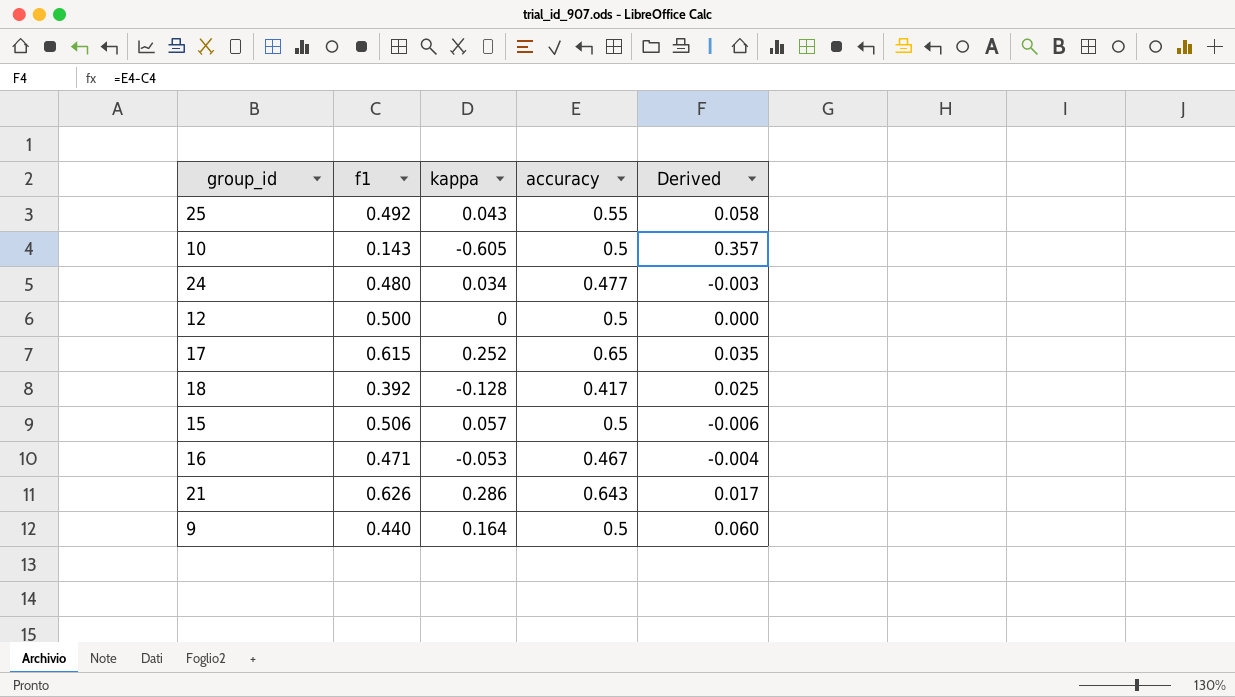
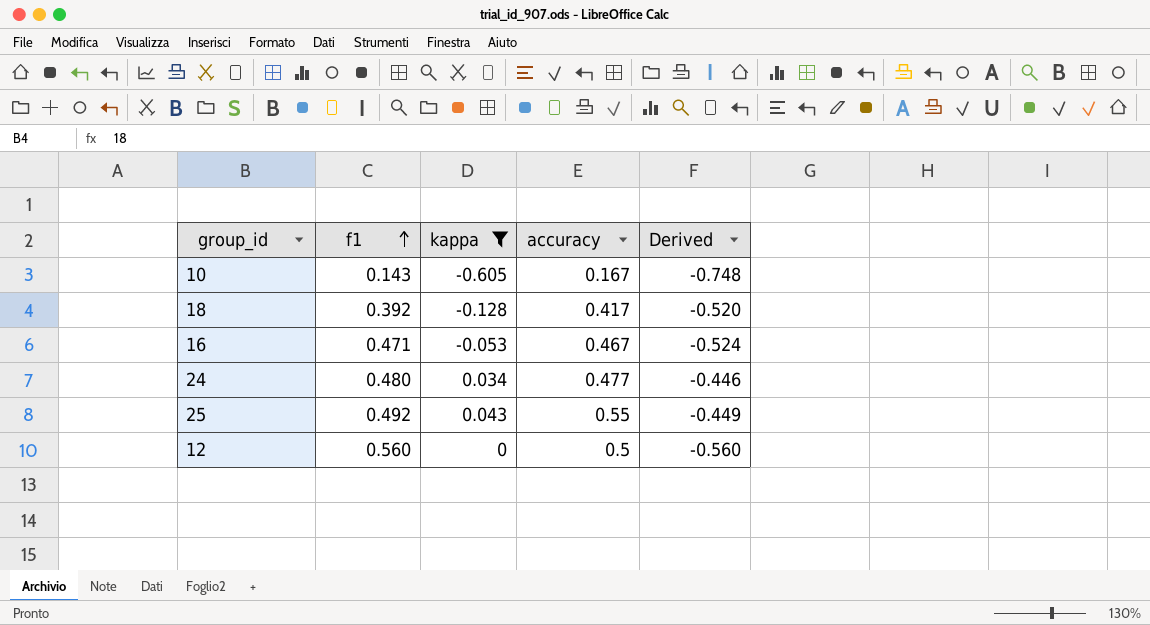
filter: none -> kappa <= 0.043
row order: none -> f1 ascending
column Derived | formula: [accuracy] - [f1] -> [kappa] - [f1]
10 | accuracy: 0.5 -> 0.167
12 | f1: 0.500 -> 0.560

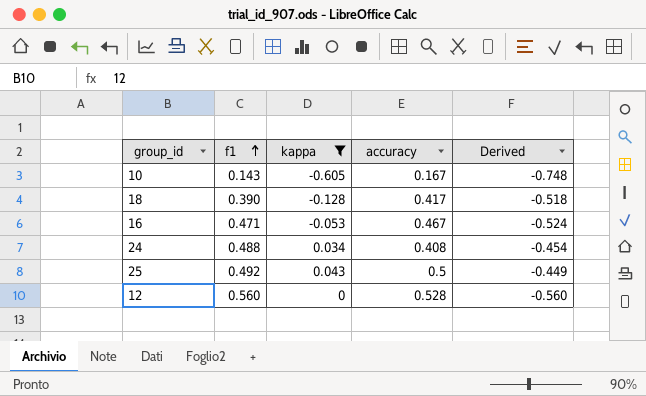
18 | f1: 0.392 -> 0.390
18 | Derived: -0.520 -> -0.518
24 | f1: 0.480 -> 0.488
24 | accuracy: 0.477 -> 0.408
24 | Derived: -0.446 -> -0.454
25 | accuracy: 0.55 -> 0.5
12 | accuracy: 0.5 -> 0.528

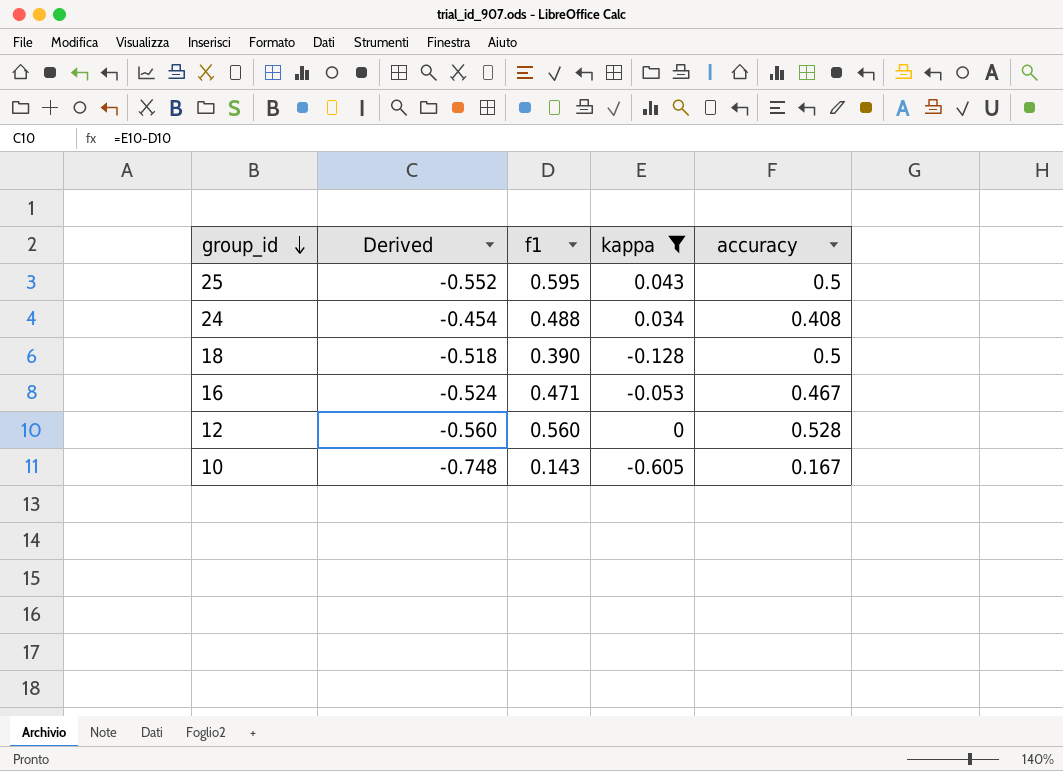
row order: f1 ascending -> group_id descending
column Derived | position: 5 -> 2
25 | Derived: -0.449 -> -0.552
25 | f1: 0.492 -> 0.595
18 | accuracy: 0.417 -> 0.5

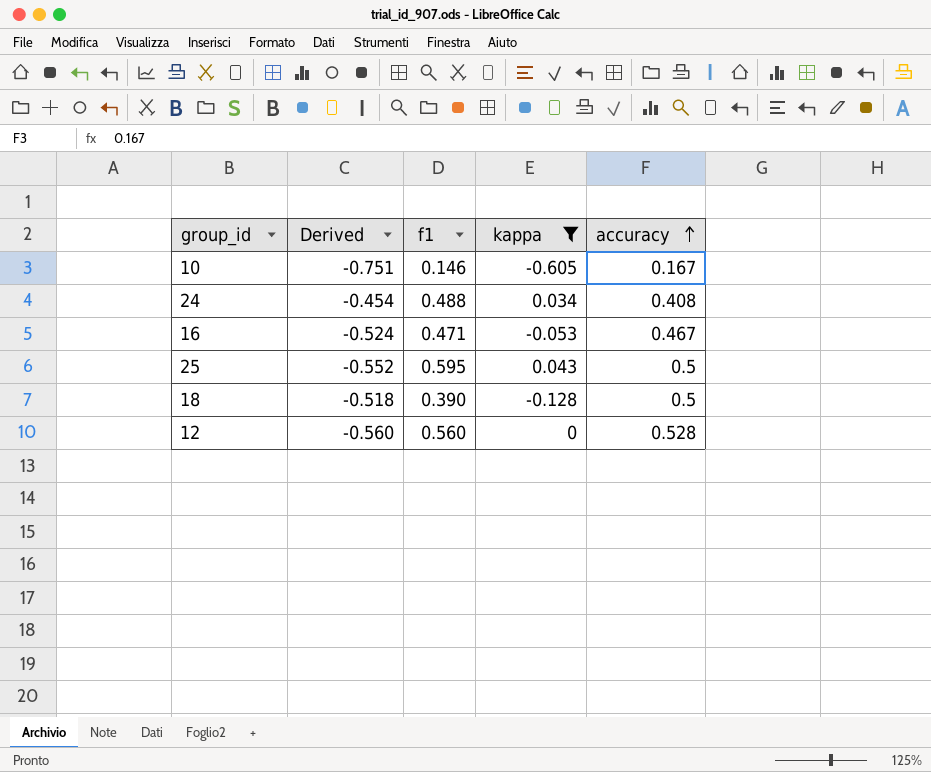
row order: group_id descending -> accuracy ascending
10 | Derived: -0.748 -> -0.751
10 | f1: 0.143 -> 0.146

